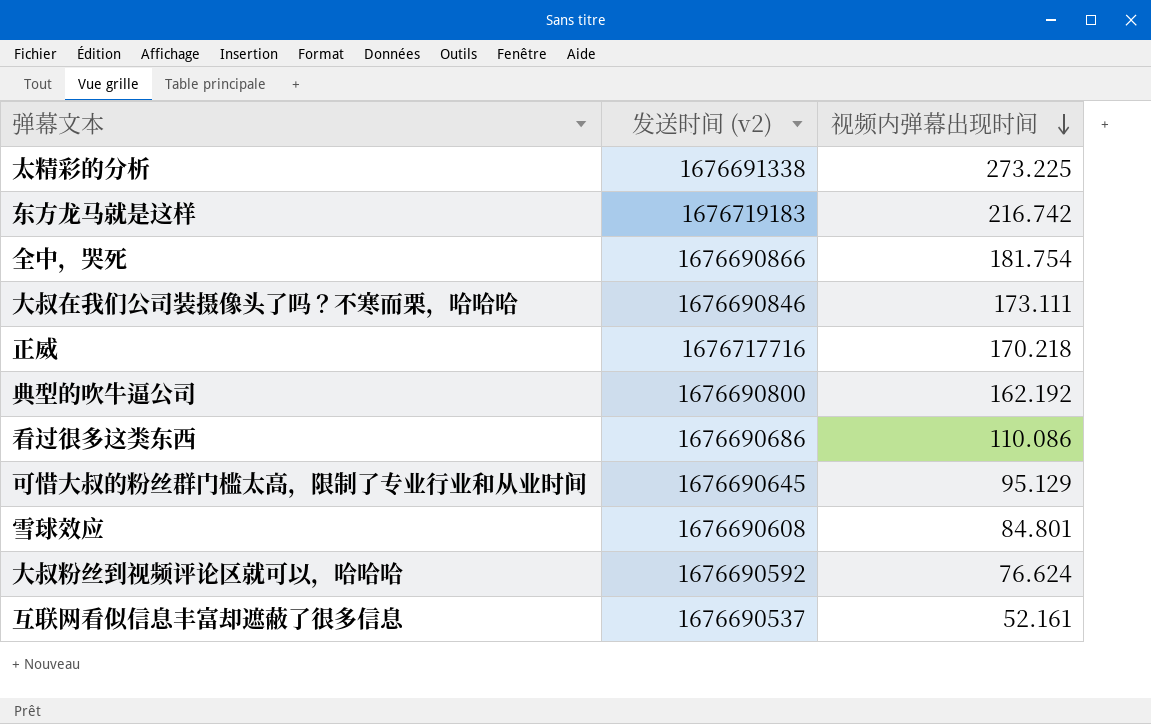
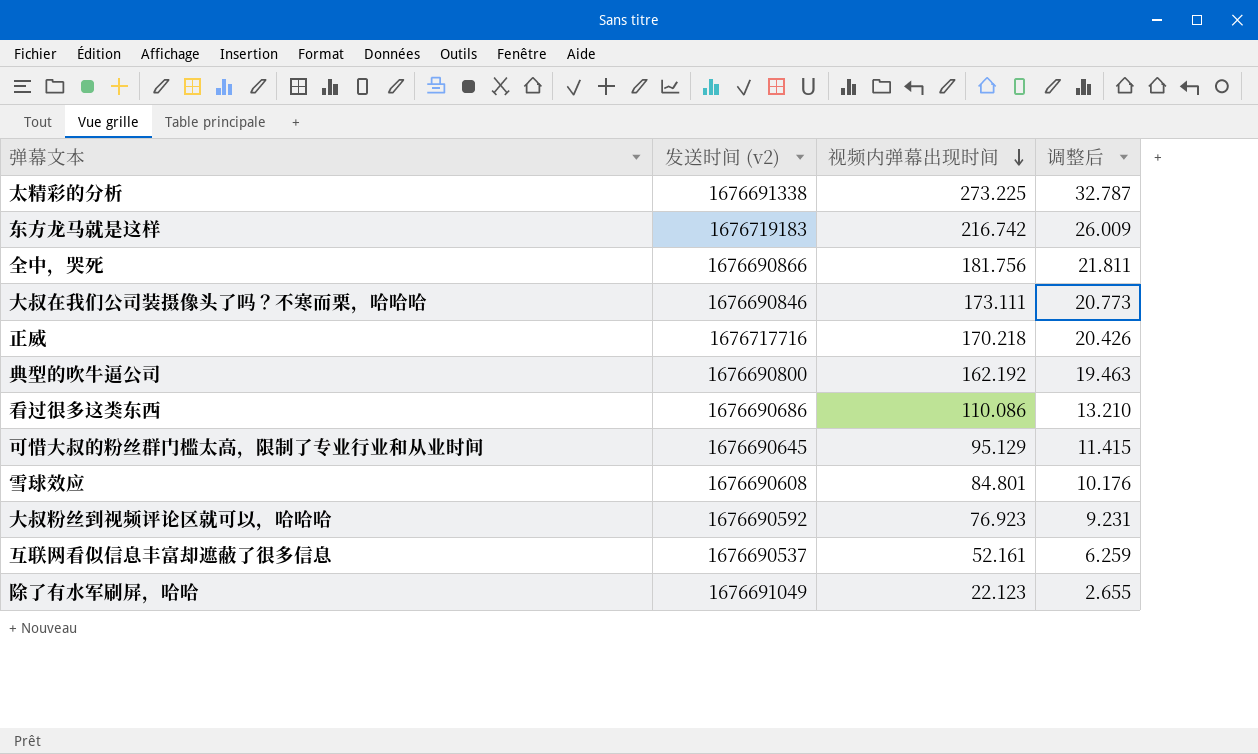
column 调整后 | formula: none -> [视频内弹幕出现时间] * 0.12
全中，哭死 | 视频内弹幕出现时间: 181.754 -> 181.756
大叔粉丝到视频评论区就可以，哈哈哈 | 视频内弹幕出现时间: 76.624 -> 76.923
row 除了有水军刷屏，哈哈: none -> 1676691049 | 22.123 | 2.655

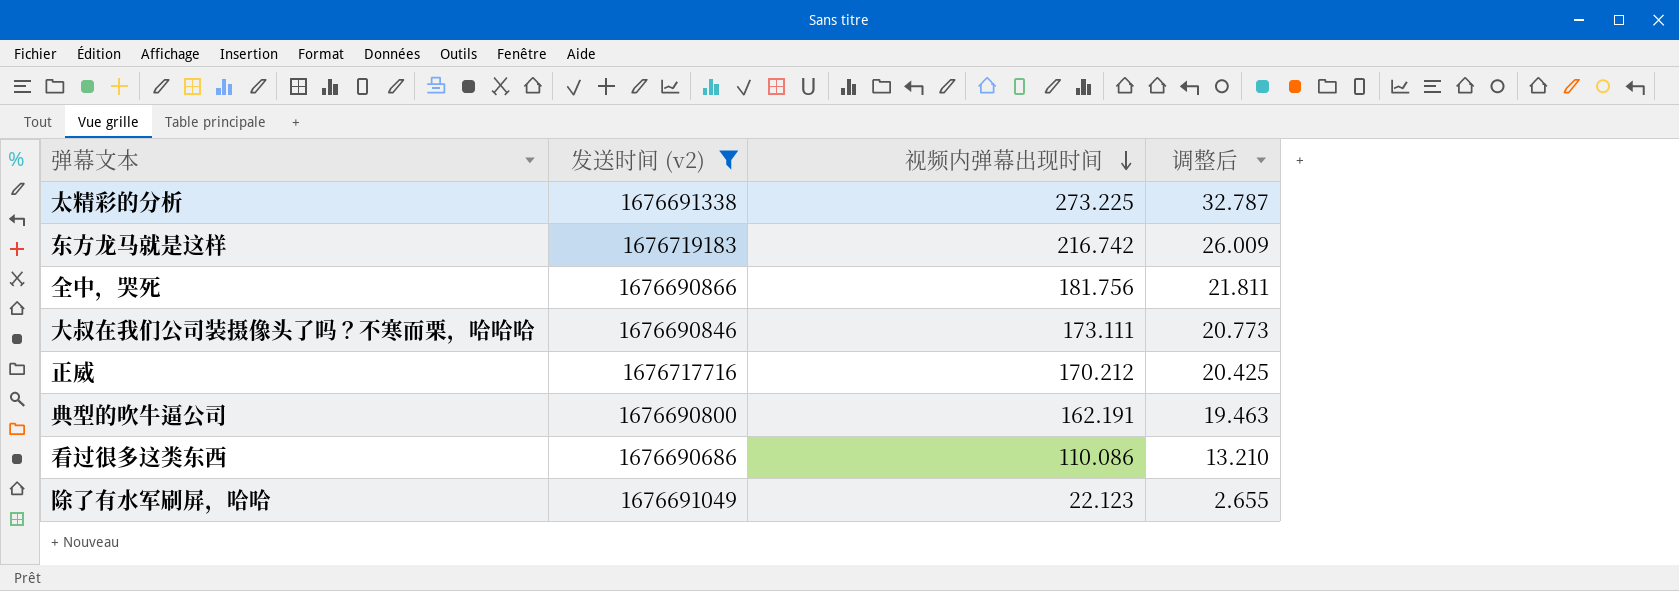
filter: none -> 发送时间 (v2) >= 1676690686
正威 | 视频内弹幕出现时间: 170.218 -> 170.212
正威 | 调整后: 20.426 -> 20.425
典型的吹牛逼公司 | 视频内弹幕出现时间: 162.192 -> 162.191

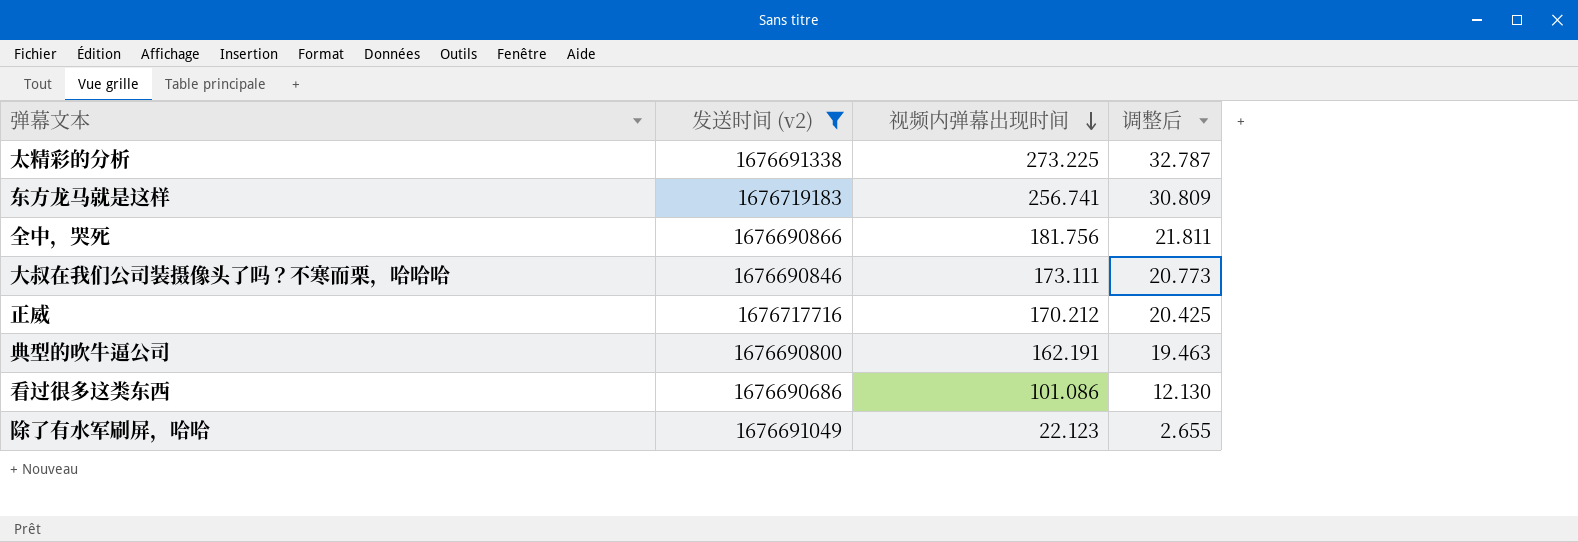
东方龙马就是这样 | 视频内弹幕出现时间: 216.742 -> 256.741
东方龙马就是这样 | 调整后: 26.009 -> 30.809
看过很多这类东西 | 视频内弹幕出现时间: 110.086 -> 101.086
看过很多这类东西 | 调整后: 13.210 -> 12.130

